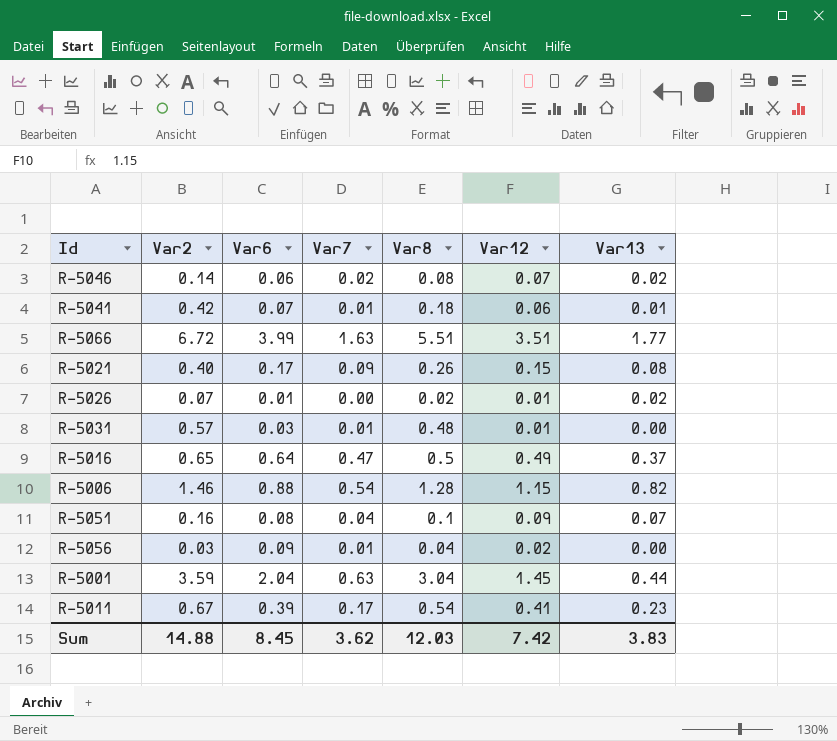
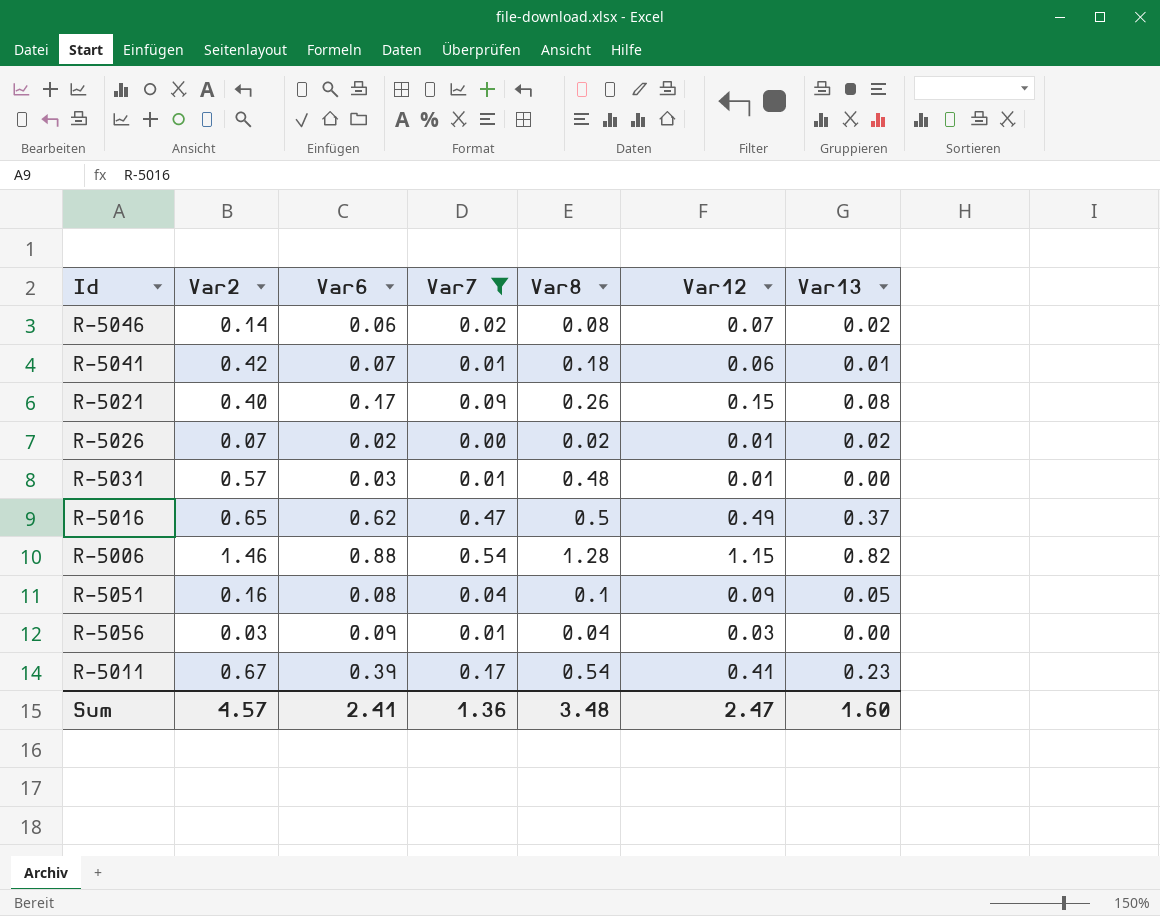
filter: none -> Var7 <= 0.54
R-5026 | Var6: 0.01 -> 0.02
R-5016 | Var6: 0.64 -> 0.62
R-5051 | Var13: 0.07 -> 0.05
R-5056 | Var12: 0.02 -> 0.03
Sum | Var2: 14.88 -> 4.57
Sum | Var6: 8.45 -> 2.41
Sum | Var7: 3.62 -> 1.36
Sum | Var8: 12.03 -> 3.48
Sum | Var12: 7.42 -> 2.47
Sum | Var13: 3.83 -> 1.60

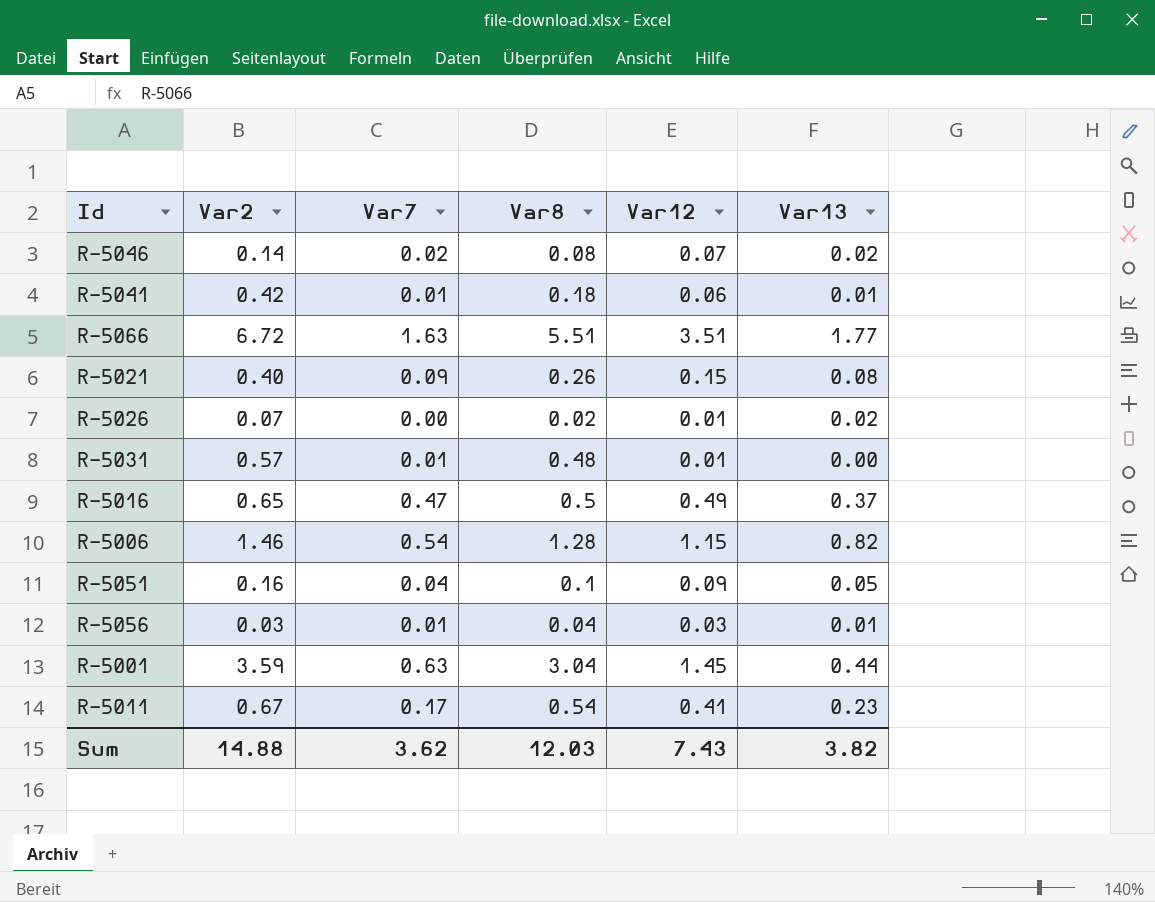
filter: Var7 <= 0.54 -> none
column Var6 | position: 3 -> none
R-5056 | Var13: 0.00 -> 0.01
Sum | Var2: 4.57 -> 14.88
Sum | Var7: 1.36 -> 3.62
Sum | Var8: 3.48 -> 12.03
Sum | Var12: 2.47 -> 7.43
Sum | Var13: 1.60 -> 3.82

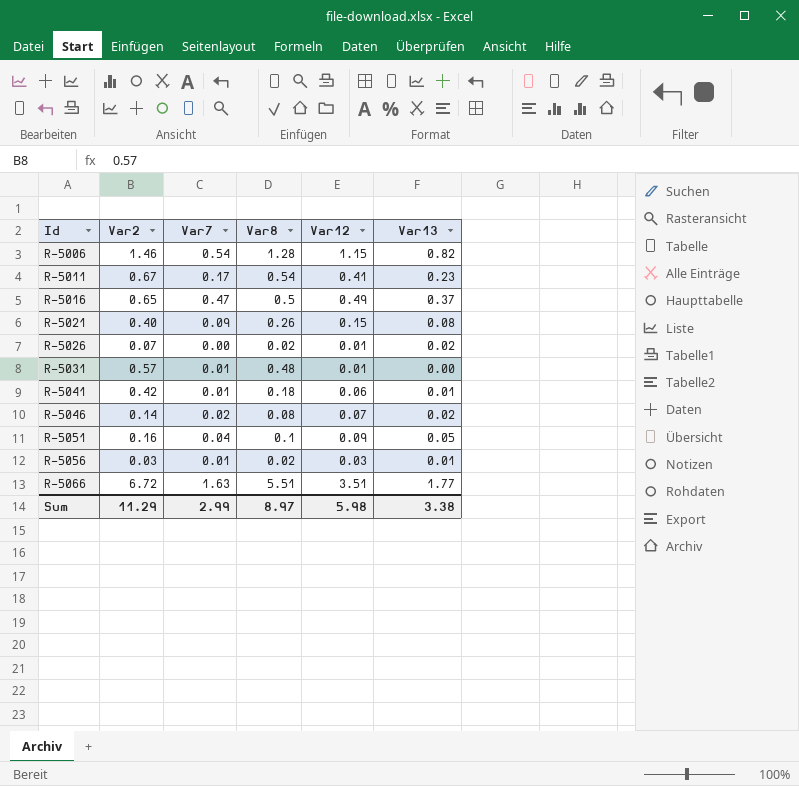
row order: none -> Id ascending
row R-5001: 3.59 | 0.63 | 3.04 | 1.45 | 0.44 -> none
R-5056 | Var8: 0.04 -> 0.02
Sum | Var2: 14.88 -> 11.29
Sum | Var7: 3.62 -> 2.99
Sum | Var8: 12.03 -> 8.97
Sum | Var12: 7.43 -> 5.98
Sum | Var13: 3.82 -> 3.38

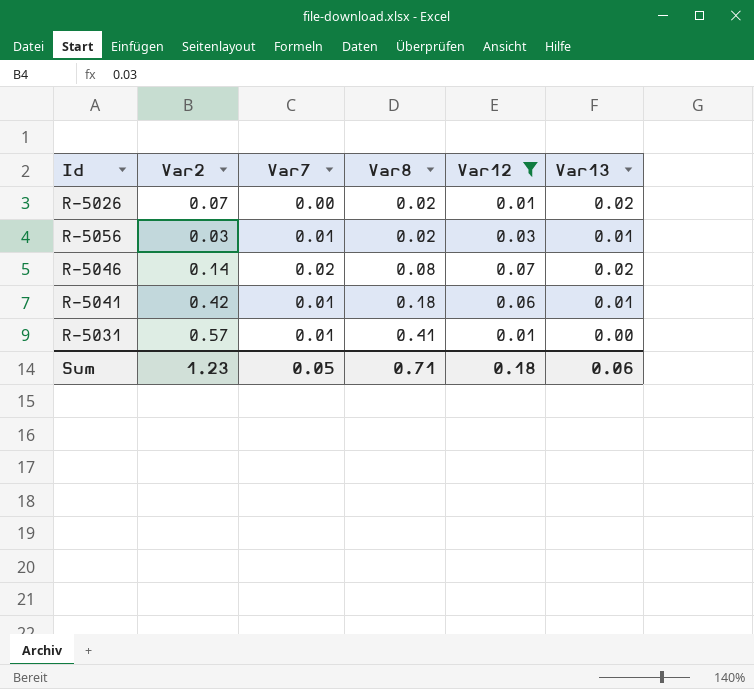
filter: none -> Var12 <= 0.07
row order: Id ascending -> Var8 ascending
R-5031 | Var8: 0.48 -> 0.41
Sum | Var2: 11.29 -> 1.23
Sum | Var7: 2.99 -> 0.05
Sum | Var8: 8.97 -> 0.71
Sum | Var12: 5.98 -> 0.18
Sum | Var13: 3.38 -> 0.06

